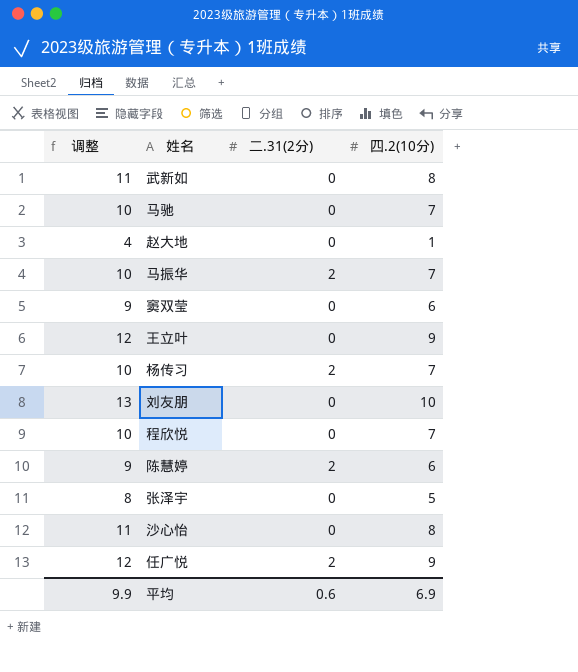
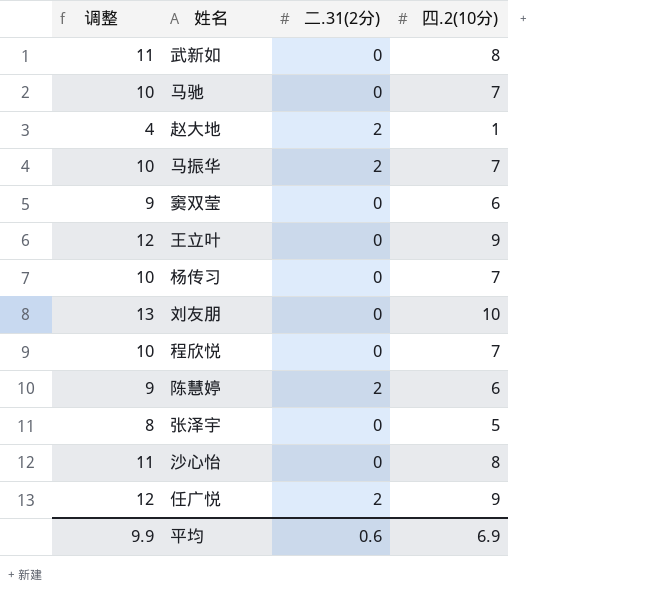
赵大地 | 二.31(2分): 0 -> 2
杨传习 | 二.31(2分): 2 -> 0

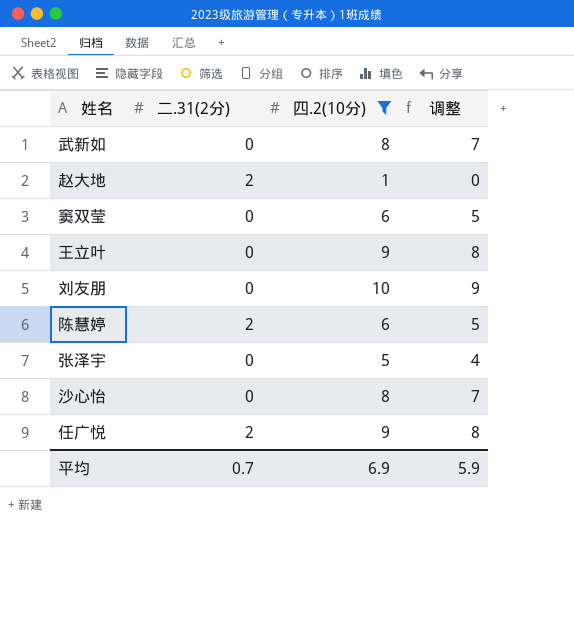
filter: none -> 四.2(10分) != 7
column 调整 | formula: [四.2(10分)] + 3 -> [四.2(10分)] - 1
column 调整 | position: 1 -> 4
平均 | 二.31(2分): 0.6 -> 0.7
平均 | 调整: 9.9 -> 5.9

